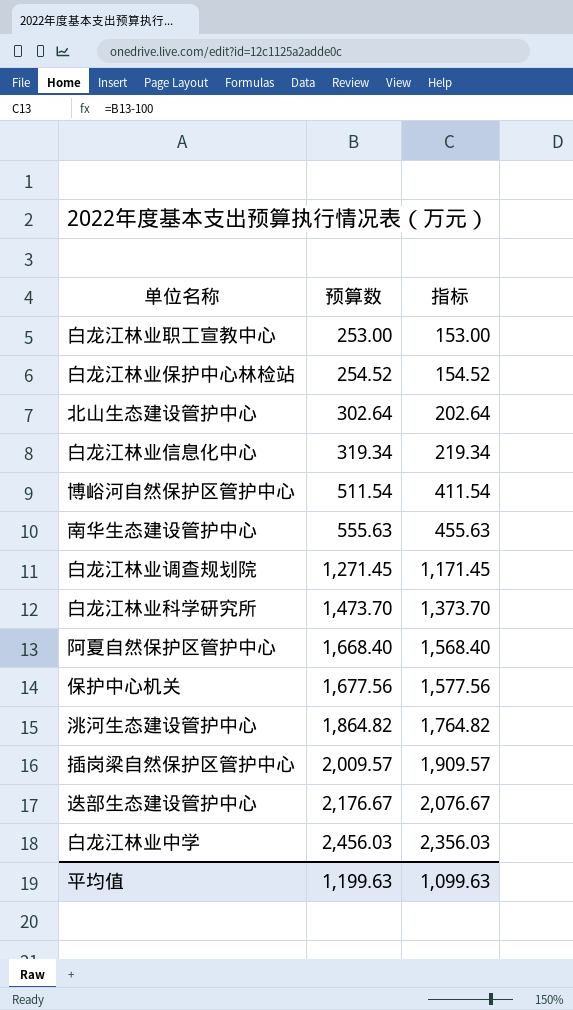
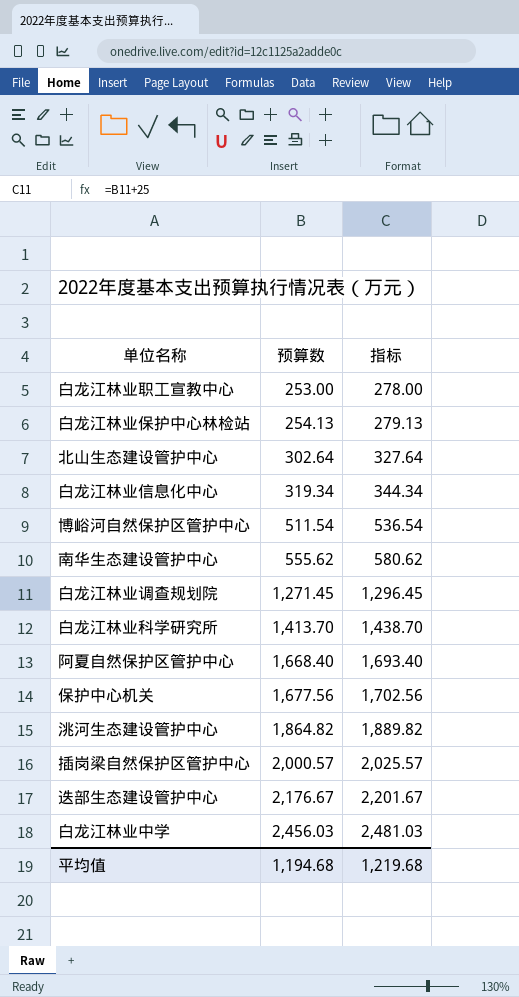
column 指标 | formula: [预算数] - 100 -> [预算数] + 25
白龙江林业保护中心林检站 | 预算数: 254.52 -> 254.13
南华生态建设管护中心 | 预算数: 555.63 -> 555.62
白龙江林业科学研究所 | 预算数: 1,473.70 -> 1,413.70
插岗梁自然保护区管护中心 | 预算数: 2,009.57 -> 2,000.57
平均值 | 预算数: 1,199.63 -> 1,194.68
平均值 | 指标: 1,099.63 -> 1,219.68

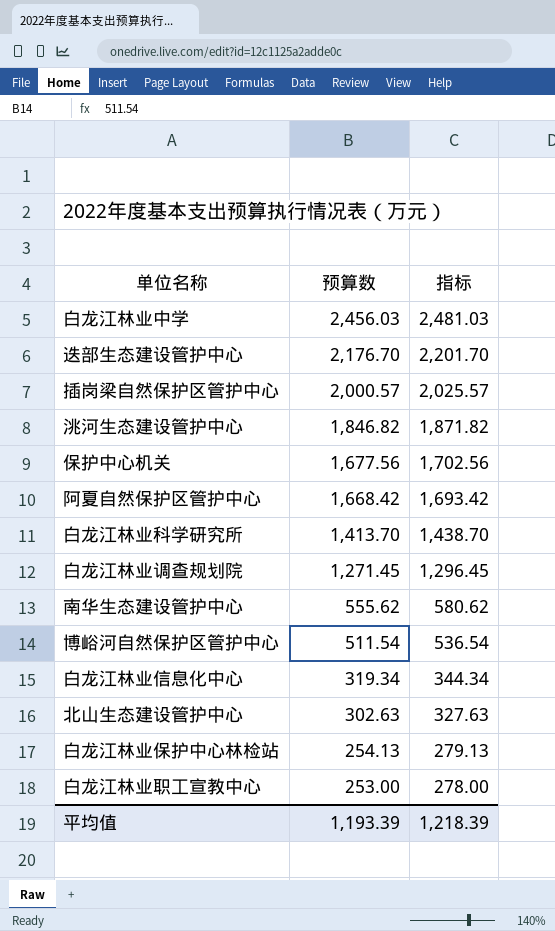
row order: 预算数 ascending -> 预算数 descending
迭部生态建设管护中心 | 预算数: 2,176.67 -> 2,176.70
迭部生态建设管护中心 | 指标: 2,201.67 -> 2,201.70
洮河生态建设管护中心 | 预算数: 1,864.82 -> 1,846.82
洮河生态建设管护中心 | 指标: 1,889.82 -> 1,871.82
阿夏自然保护区管护中心 | 预算数: 1,668.40 -> 1,668.42
阿夏自然保护区管护中心 | 指标: 1,693.40 -> 1,693.42
北山生态建设管护中心 | 预算数: 302.64 -> 302.63
北山生态建设管护中心 | 指标: 327.64 -> 327.63
平均值 | 预算数: 1,194.68 -> 1,193.39
平均值 | 指标: 1,219.68 -> 1,218.39

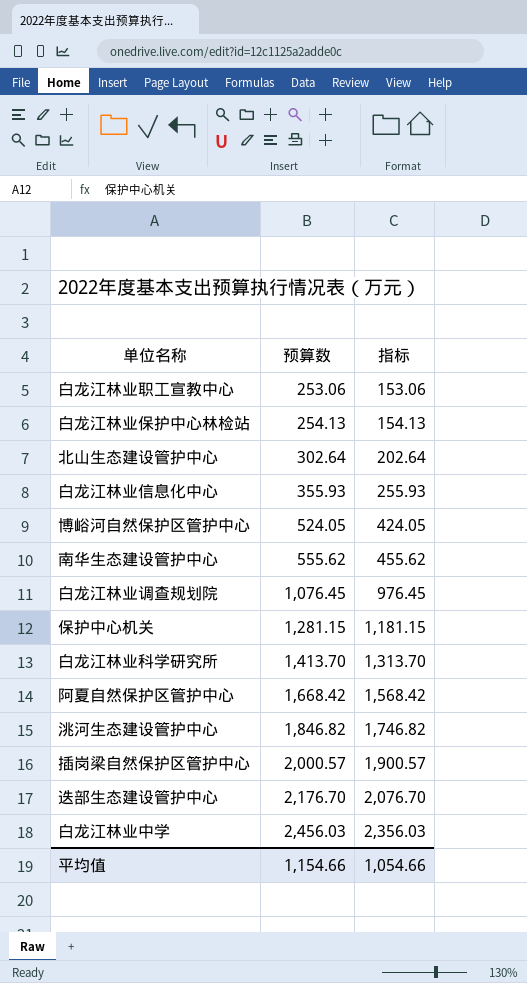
row order: 预算数 descending -> 预算数 ascending
column 指标 | formula: [预算数] + 25 -> [预算数] - 100
白龙江林业职工宣教中心 | 预算数: 253.00 -> 253.06
北山生态建设管护中心 | 预算数: 302.63 -> 302.64
白龙江林业信息化中心 | 预算数: 319.34 -> 355.93
博峪河自然保护区管护中心 | 预算数: 511.54 -> 524.05
白龙江林业调查规划院 | 预算数: 1,271.45 -> 1,076.45
保护中心机关 | 预算数: 1,677.56 -> 1,281.15
平均值 | 预算数: 1,193.39 -> 1,154.66
平均值 | 指标: 1,218.39 -> 1,054.66

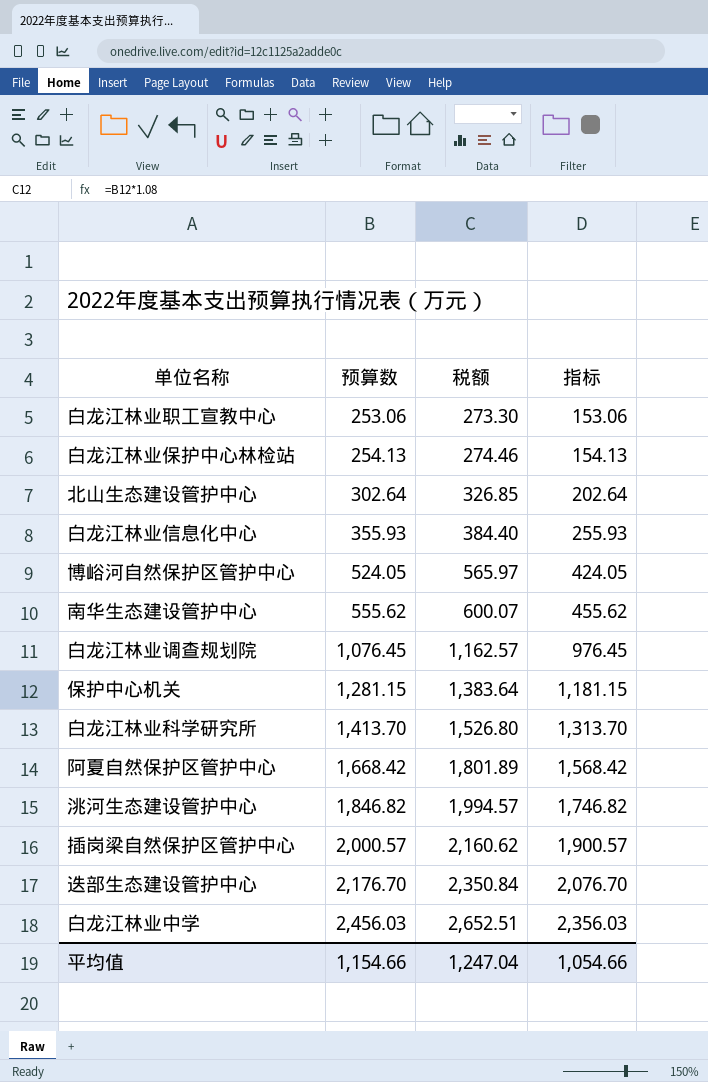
column 税额 | formula: none -> [预算数] * 1.08

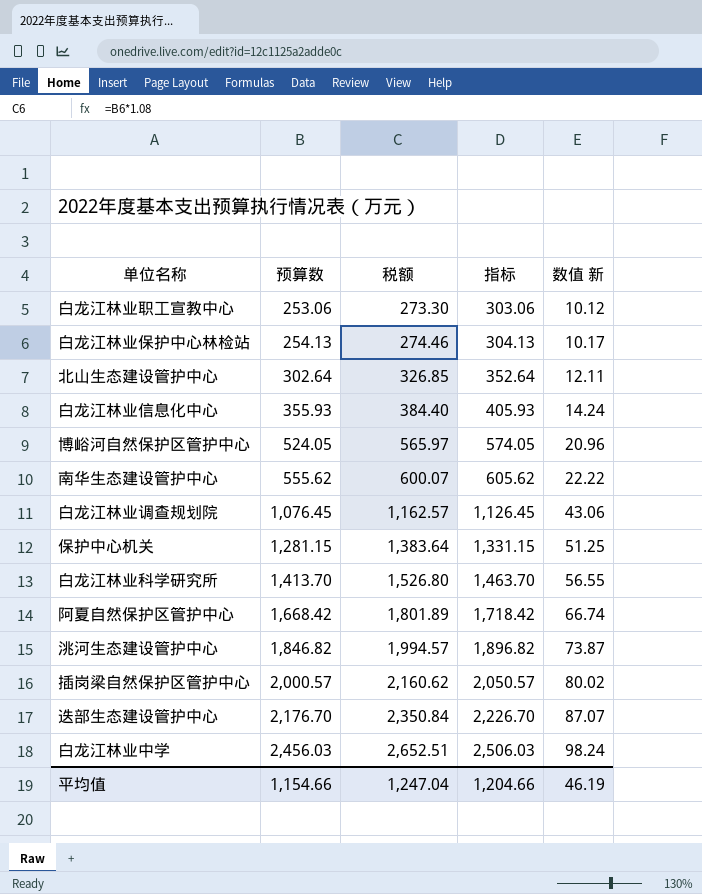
column 指标 | formula: [预算数] - 100 -> [预算数] + 50
column 数值 新 | formula: none -> [预算数] * 0.04
平均值 | 指标: 1,054.66 -> 1,204.66

